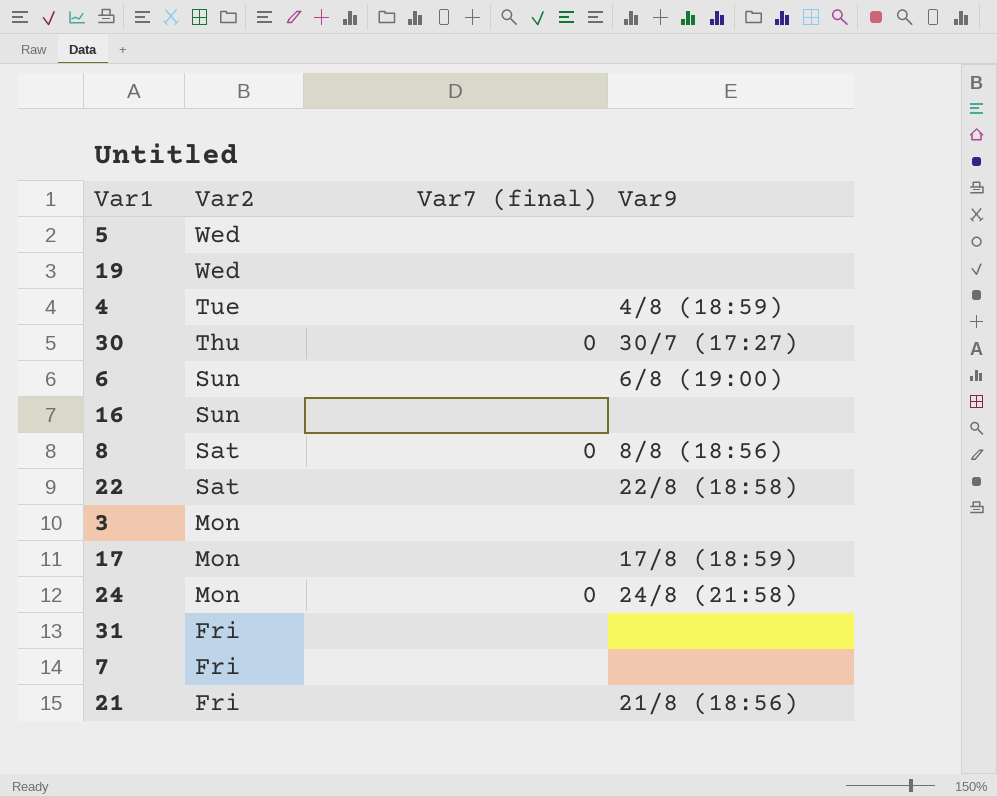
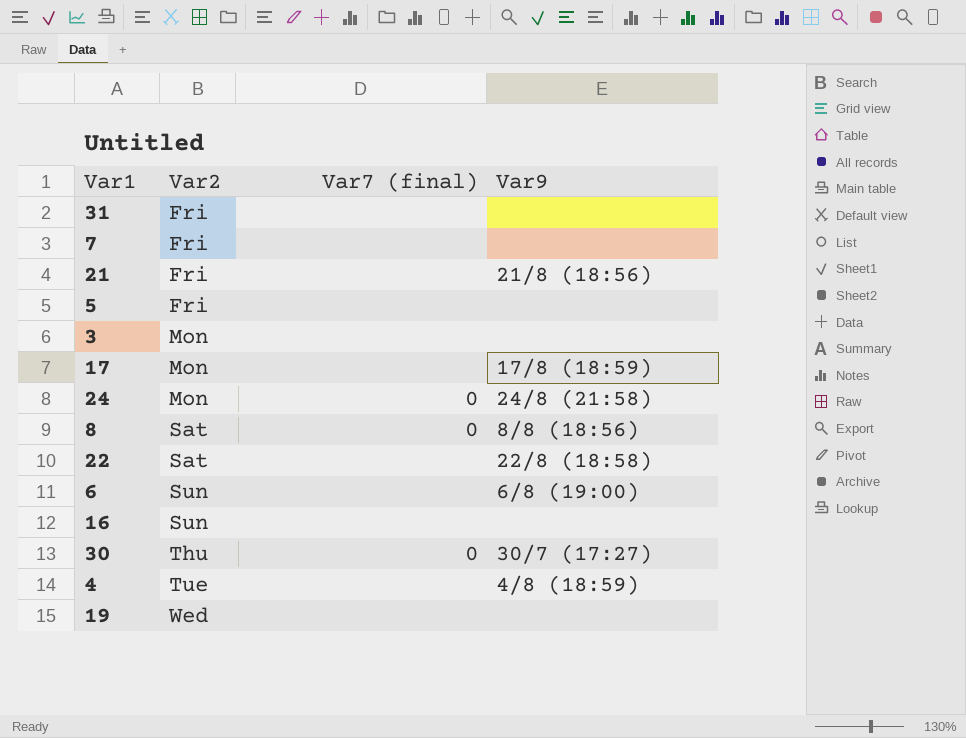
row order: Var2 descending -> Var2 ascending
5 | Var2: Wed -> Fri

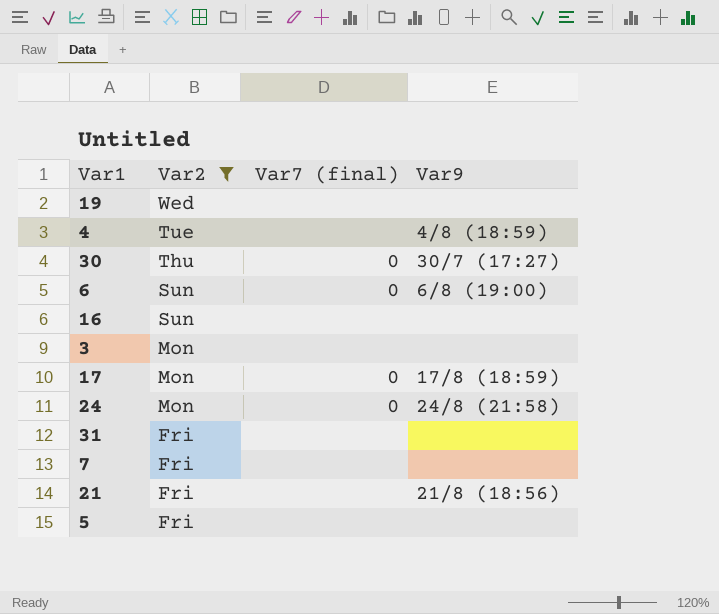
filter: none -> Var2 != Sat
row order: Var2 ascending -> Var2 descending
6 | Var7 (final): none -> 0
17 | Var7 (final): none -> 0

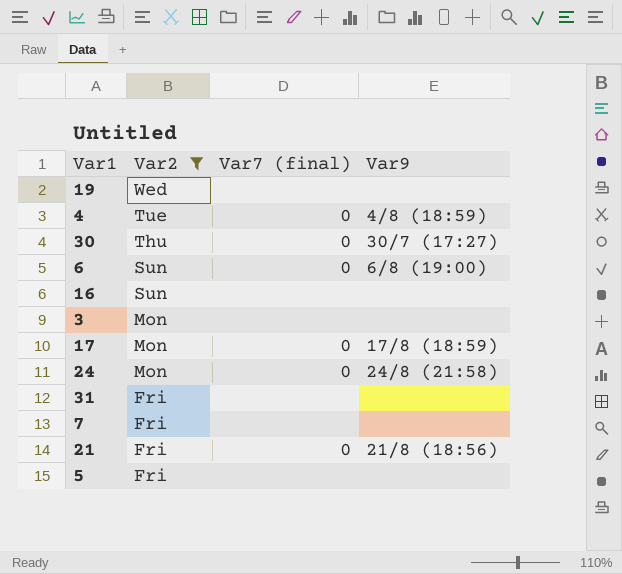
4 | Var7 (final): none -> 0
21 | Var7 (final): none -> 0

